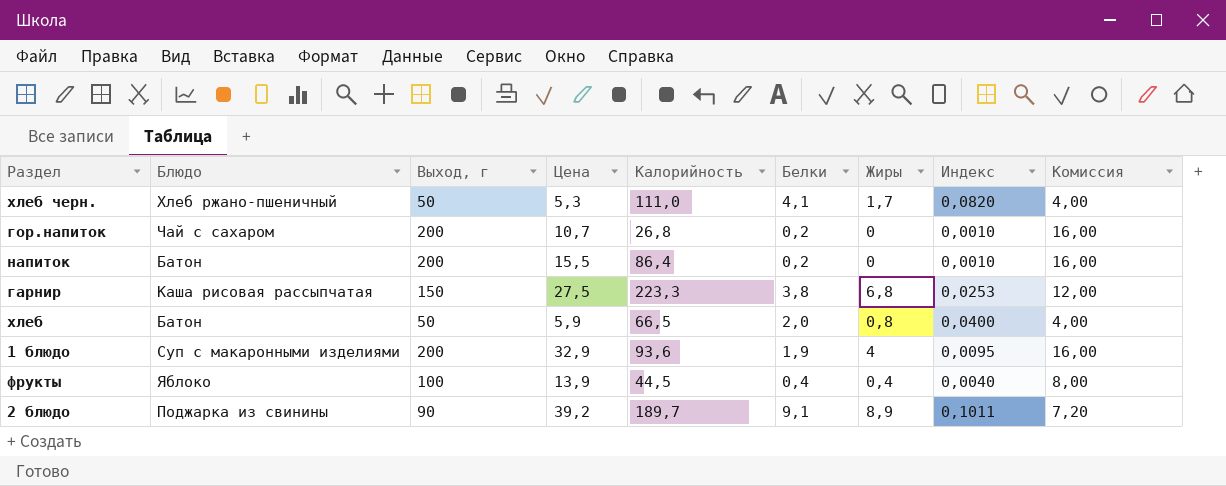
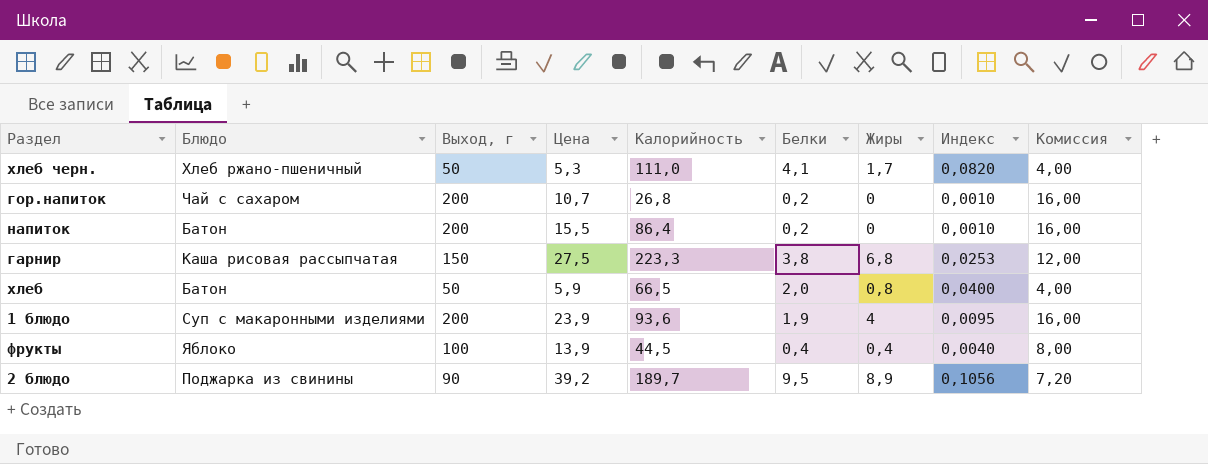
1 блюдо | Цена: 32,9 -> 23,9
2 блюдо | Белки: 9,1 -> 9,5
2 блюдо | Индекс: 0,1011 -> 0,1056

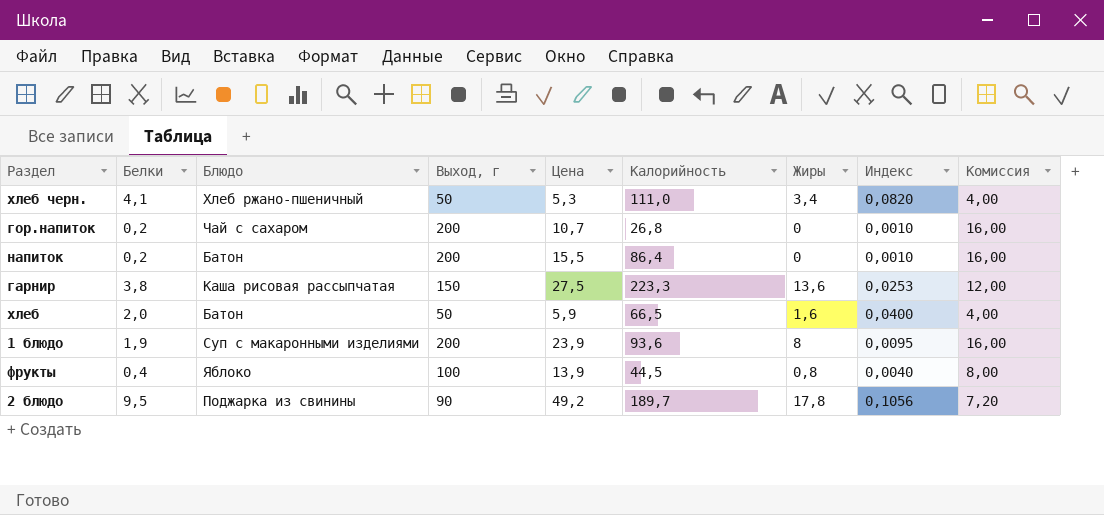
column Белки | position: 6 -> 2
хлеб черн. | Жиры: 1,7 -> 3,4
гарнир | Жиры: 6,8 -> 13,6
хлеб | Жиры: 0,8 -> 1,6
1 блюдо | Жиры: 4 -> 8
фрукты | Жиры: 0,4 -> 0,8
2 блюдо | Цена: 39,2 -> 49,2
2 блюдо | Жиры: 8,9 -> 17,8

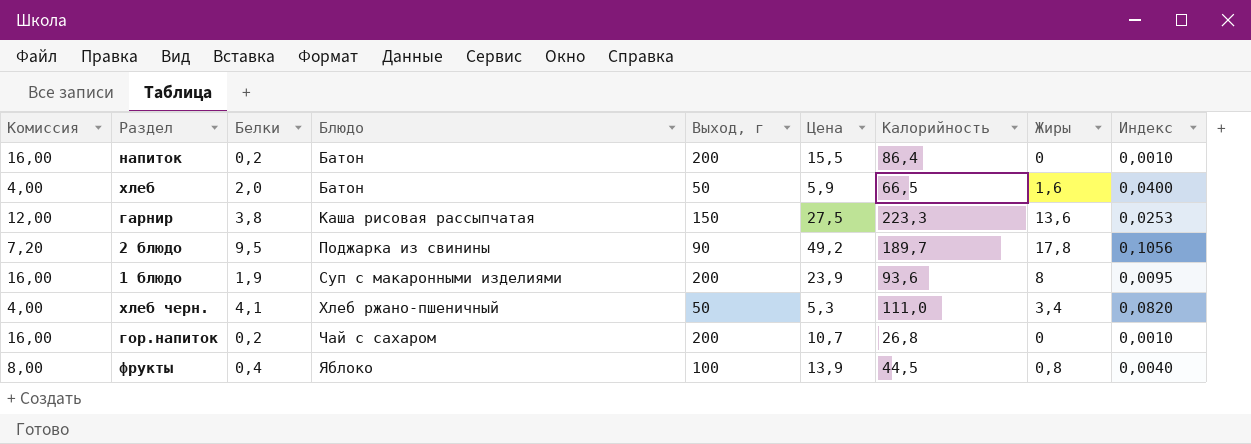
row order: none -> Блюдо ascending
column Комиссия | position: 9 -> 1

